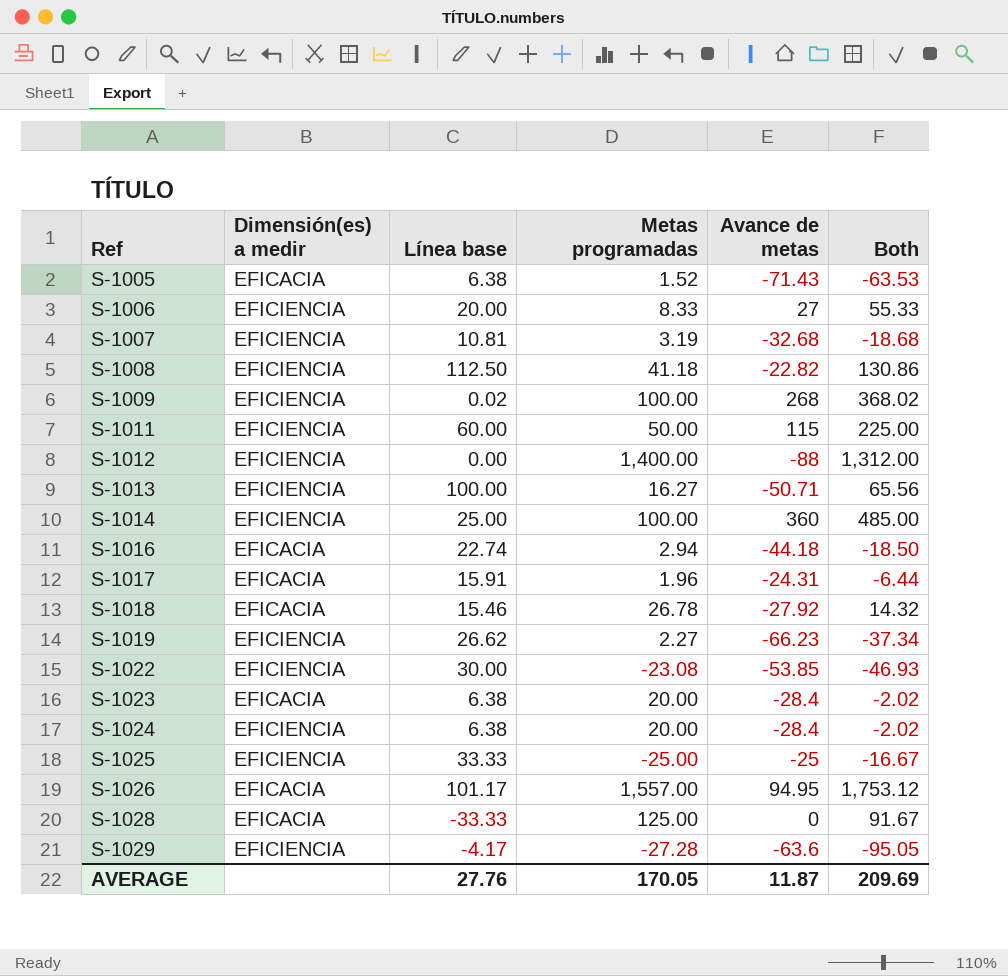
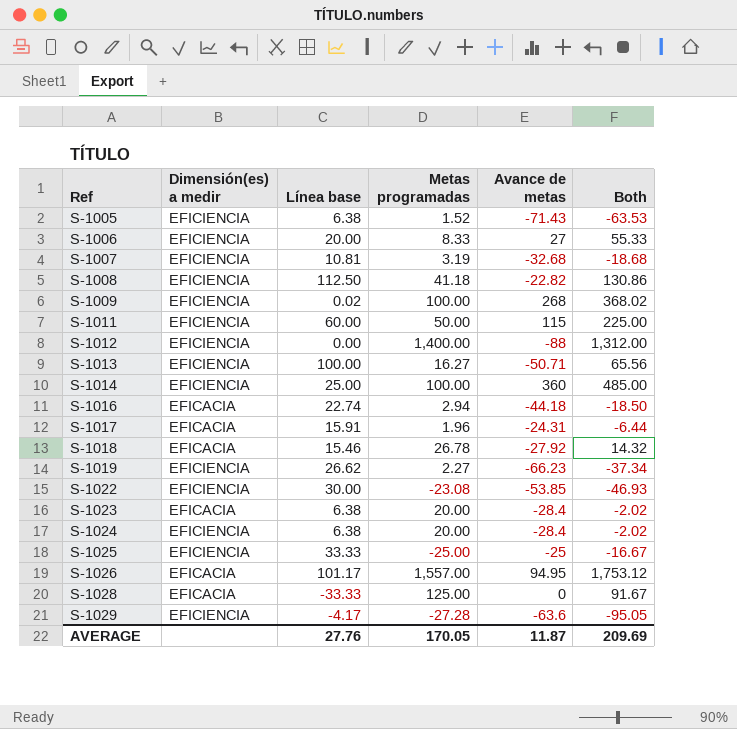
S-1005 | Dimensión(es) a medir: EFICACIA -> EFICIENCIA

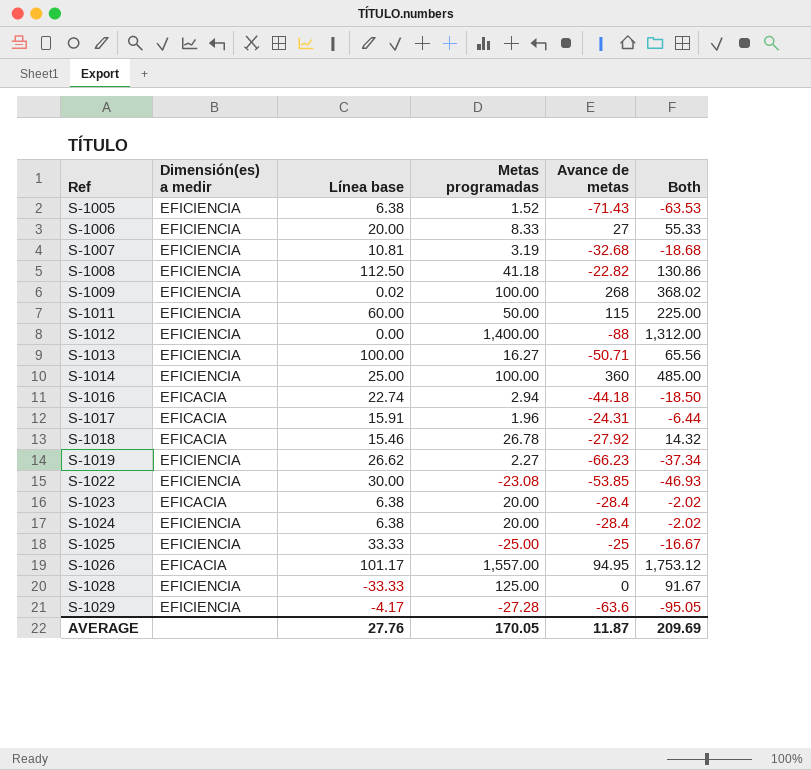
S-1028 | Dimensión(es) a medir: EFICACIA -> EFICIENCIA

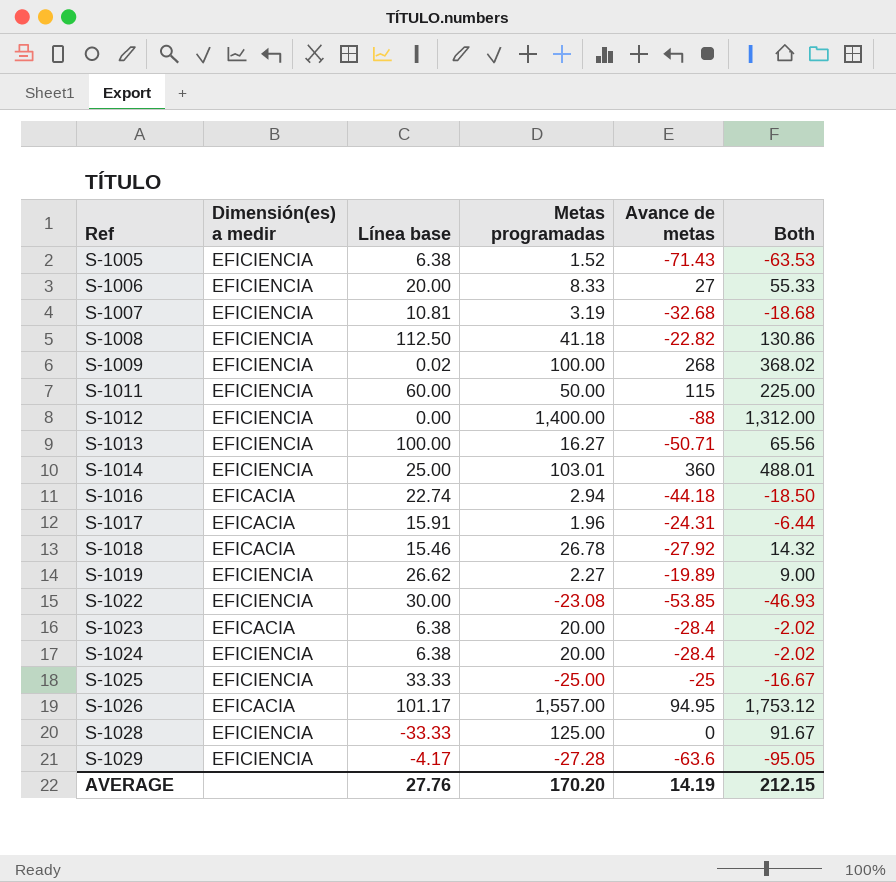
S-1014 | Metas programadas: 100.00 -> 103.01
S-1014 | Both: 485.00 -> 488.01
S-1019 | Avance de metas: -66.23 -> -19.89
S-1019 | Both: -37.34 -> 9.00
AVERAGE | Metas programadas: 170.05 -> 170.20
AVERAGE | Avance de metas: 11.87 -> 14.19
AVERAGE | Both: 209.69 -> 212.15

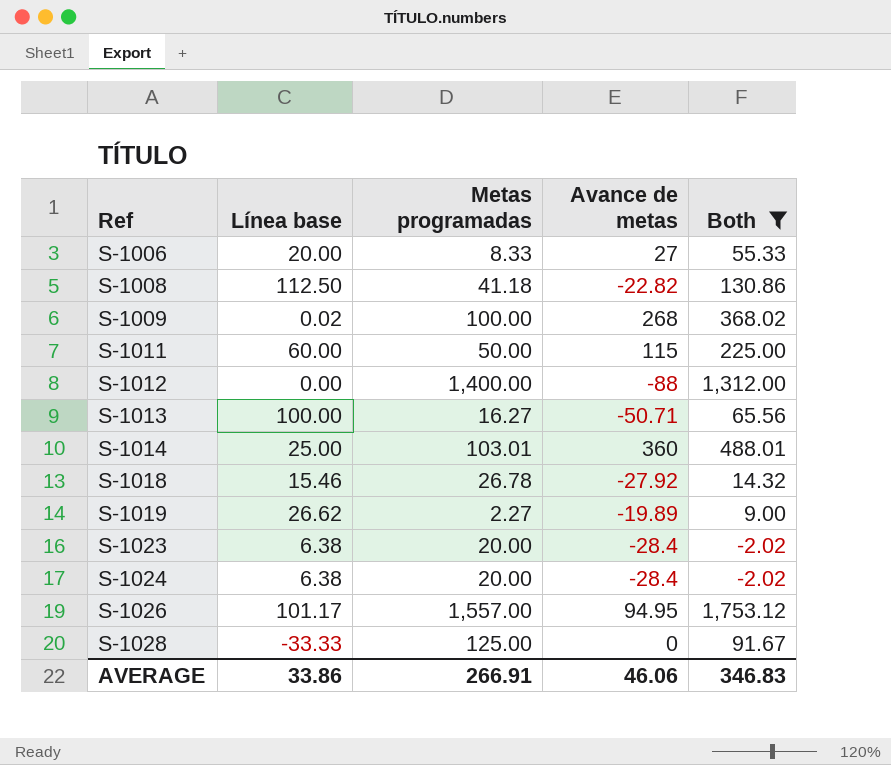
filter: none -> Both >= -2.02
column Dimensión(es) a medir | position: 2 -> none
AVERAGE | Línea base: 27.76 -> 33.86
AVERAGE | Metas programadas: 170.20 -> 266.91
AVERAGE | Avance de metas: 14.19 -> 46.06
AVERAGE | Both: 212.15 -> 346.83

